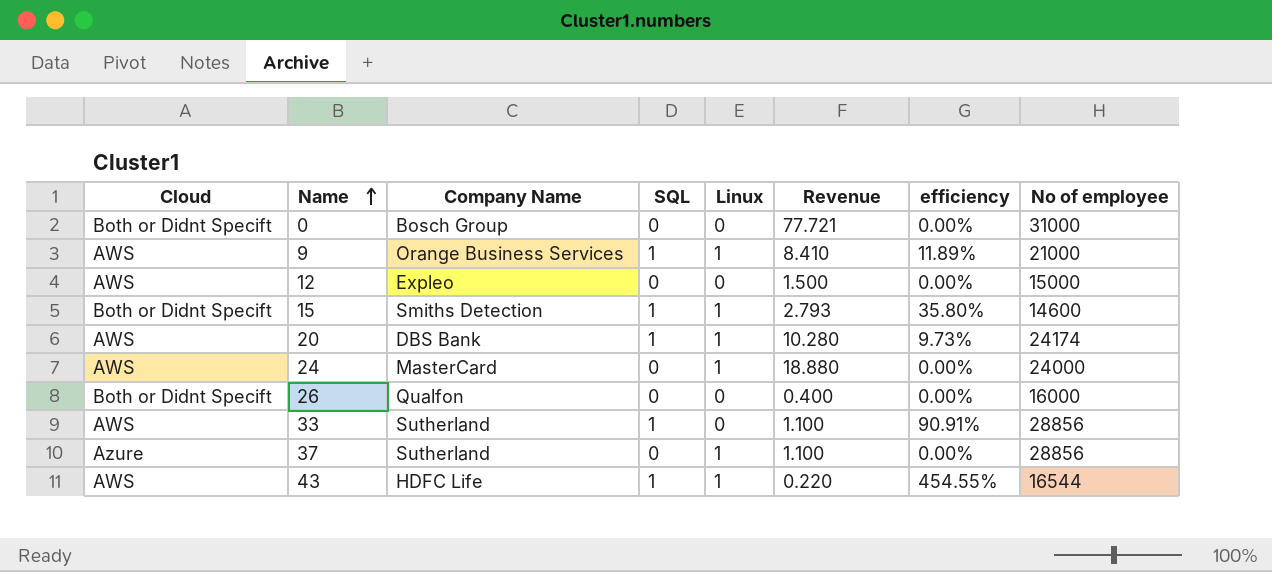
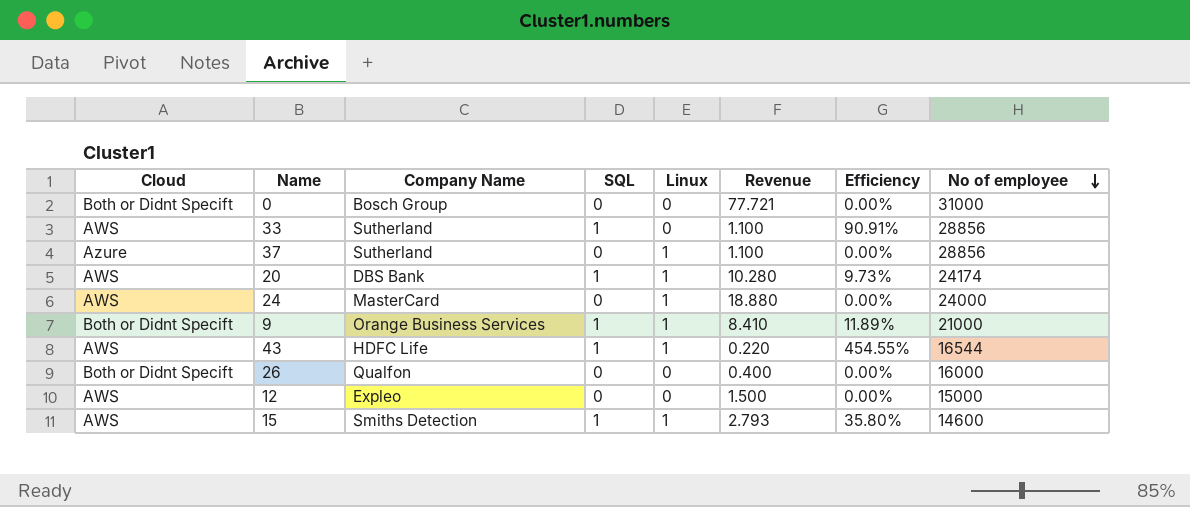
row order: Name ascending -> No of employee descending
column name: efficiency -> Efficiency
9 | Cloud: AWS -> Both or Didnt Specift
15 | Cloud: Both or Didnt Specift -> AWS

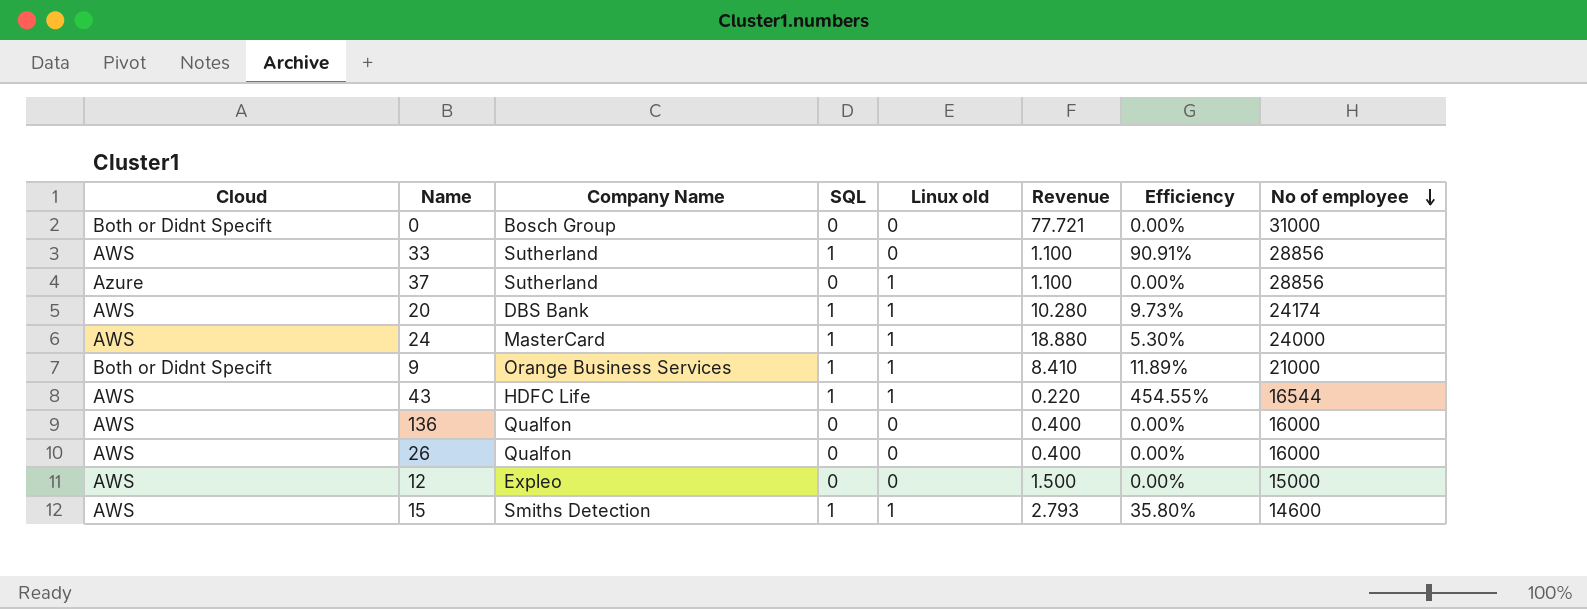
column name: Linux -> Linux old
24 | SQL: 0 -> 1
24 | Efficiency: 0.00% -> 5.30%
row 136: none -> AWS | Qualfon | 0 | 0 | 0.400 | 0.00% | 16000
26 | Cloud: Both or Didnt Specift -> AWS

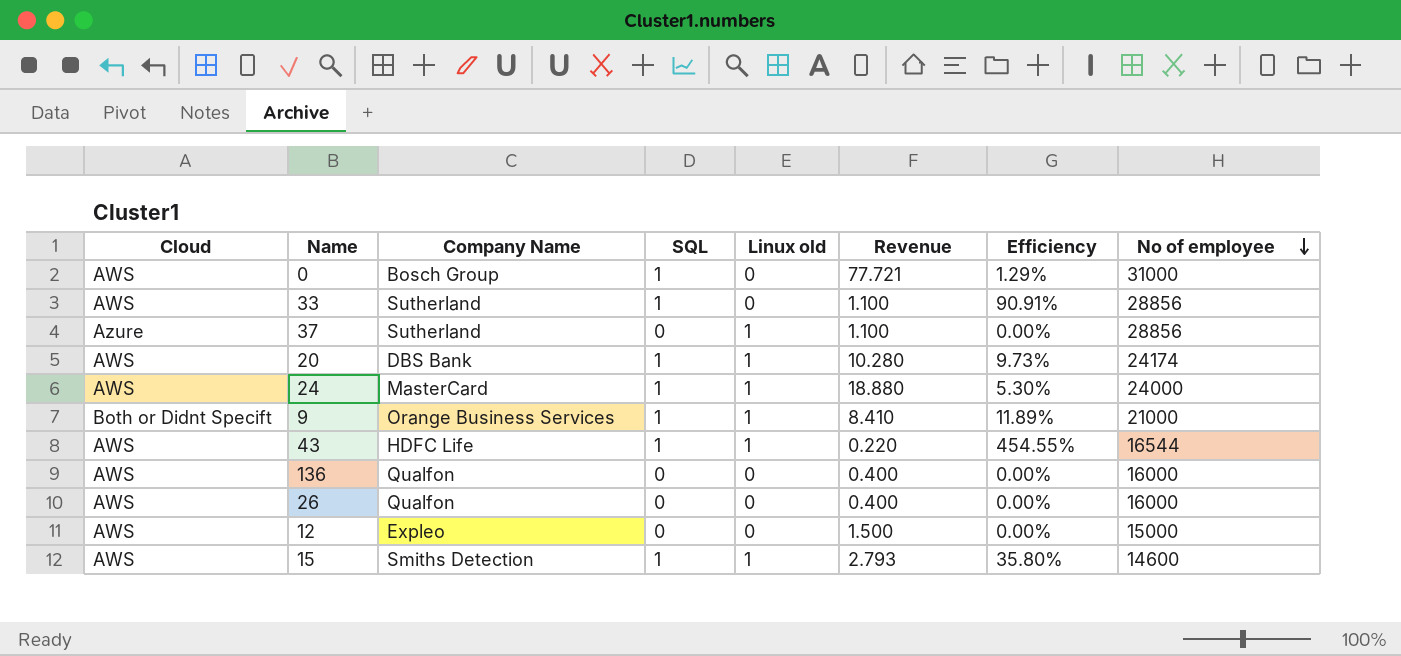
0 | Cloud: Both or Didnt Specift -> AWS
0 | SQL: 0 -> 1
0 | Efficiency: 0.00% -> 1.29%

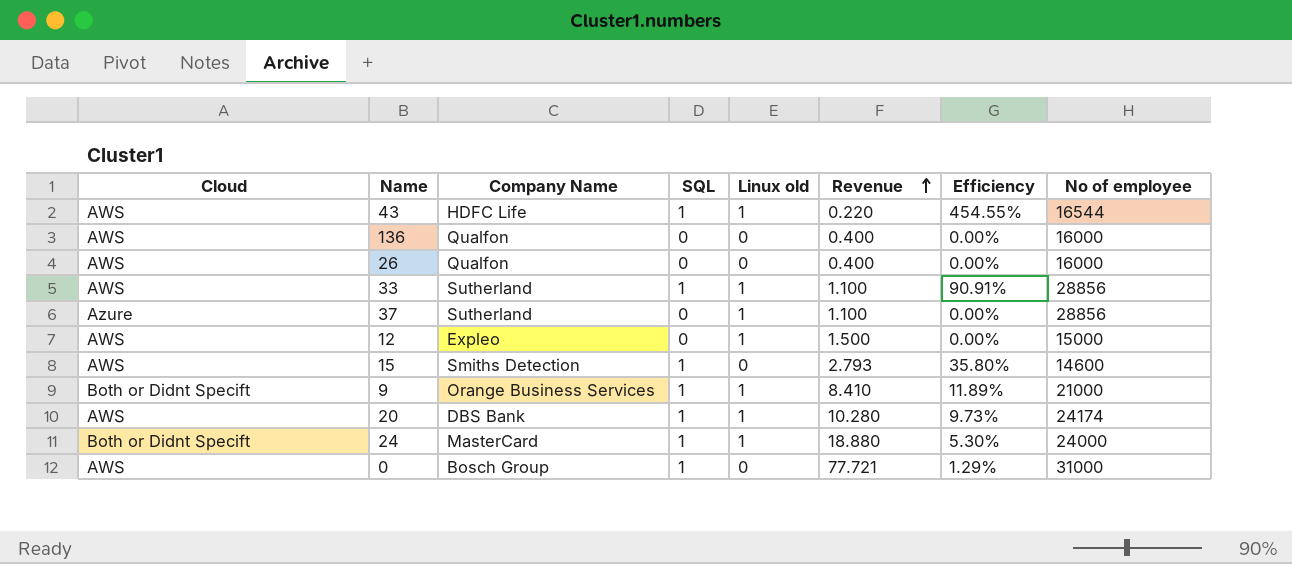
row order: No of employee descending -> Revenue ascending
33 | Linux old: 0 -> 1
12 | Linux old: 0 -> 1
15 | Linux old: 1 -> 0
24 | Cloud: AWS -> Both or Didnt Specift

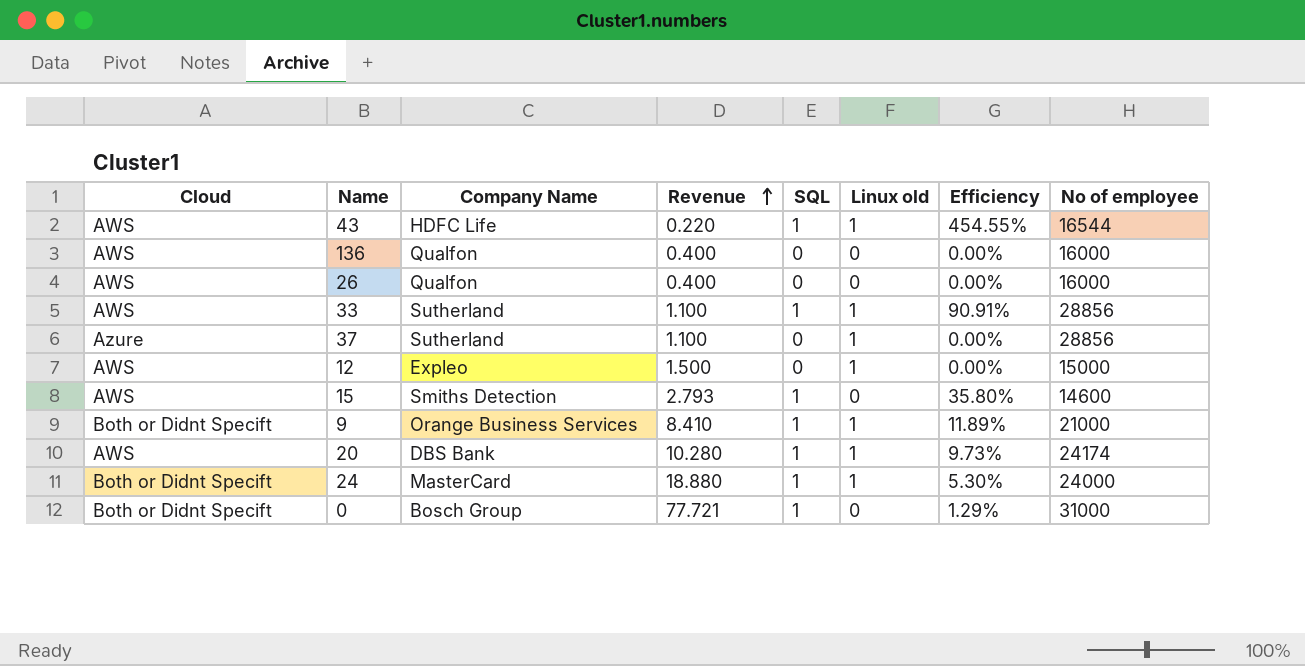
column Revenue | position: 6 -> 4
0 | Cloud: AWS -> Both or Didnt Specift

